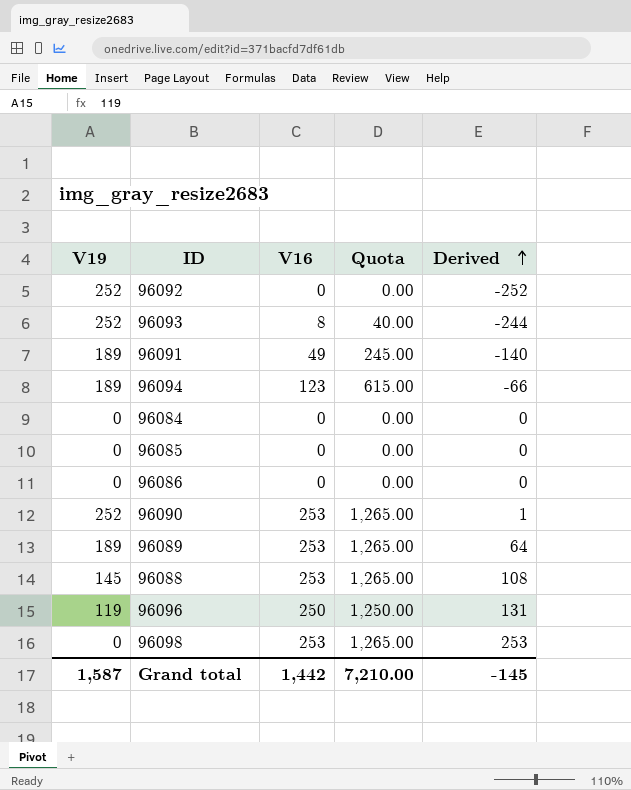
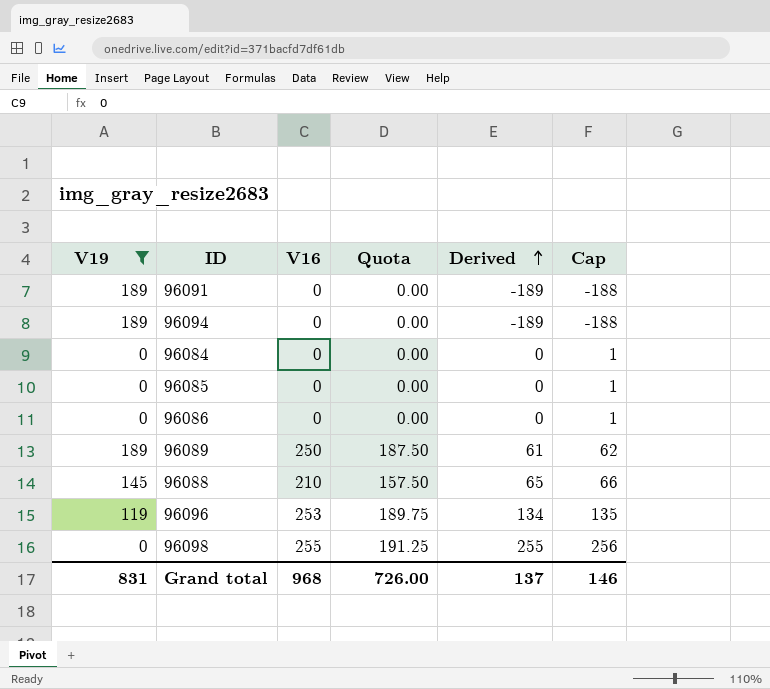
filter: none -> V19 != 252
column Quota | formula: [V16] * 5 -> [V16] * 0.75
column Cap | formula: none -> [Derived] + 1
96091 | V16: 49 -> 0
96091 | Derived: -140 -> -189
96094 | V16: 123 -> 0
96094 | Derived: -66 -> -189
96089 | V16: 253 -> 250
96089 | Derived: 64 -> 61
96088 | V16: 253 -> 210
96088 | Derived: 108 -> 65
96096 | V16: 250 -> 253
96096 | Derived: 131 -> 134
96098 | V16: 253 -> 255
96098 | Derived: 253 -> 255
Grand total | V19: 1,587 -> 831
Grand total | V16: 1,442 -> 968
Grand total | Quota: 7,210.00 -> 726.00
Grand total | Derived: -145 -> 137

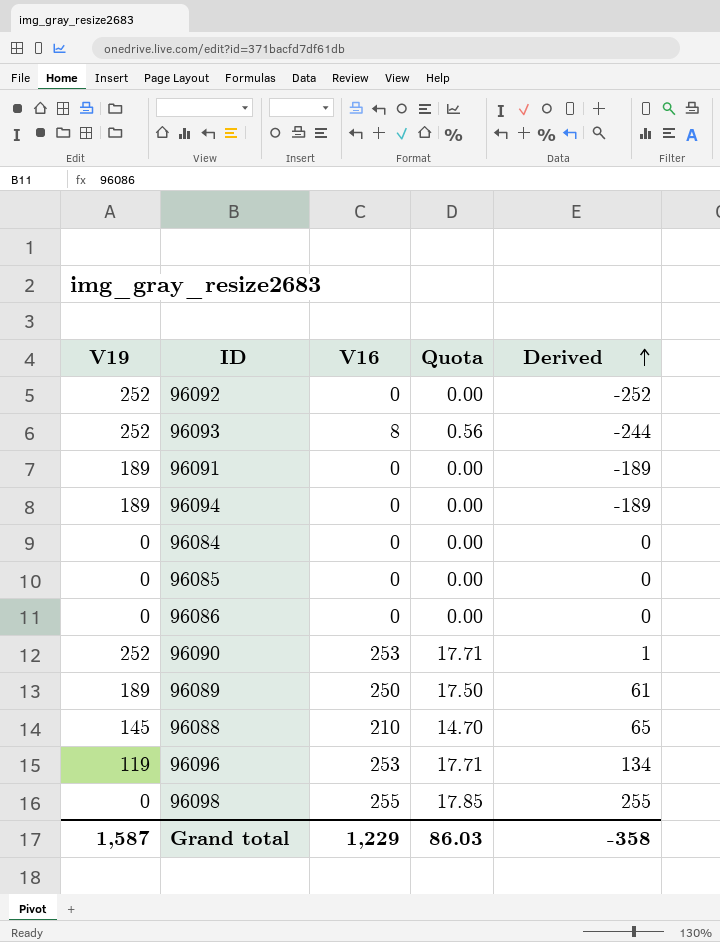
filter: V19 != 252 -> none
column Cap | formula: [Derived] + 1 -> none
column Quota | formula: [V16] * 0.75 -> [V16] * 0.07
Grand total | V19: 831 -> 1,587
Grand total | V16: 968 -> 1,229
Grand total | Quota: 726.00 -> 86.03
Grand total | Derived: 137 -> -358

